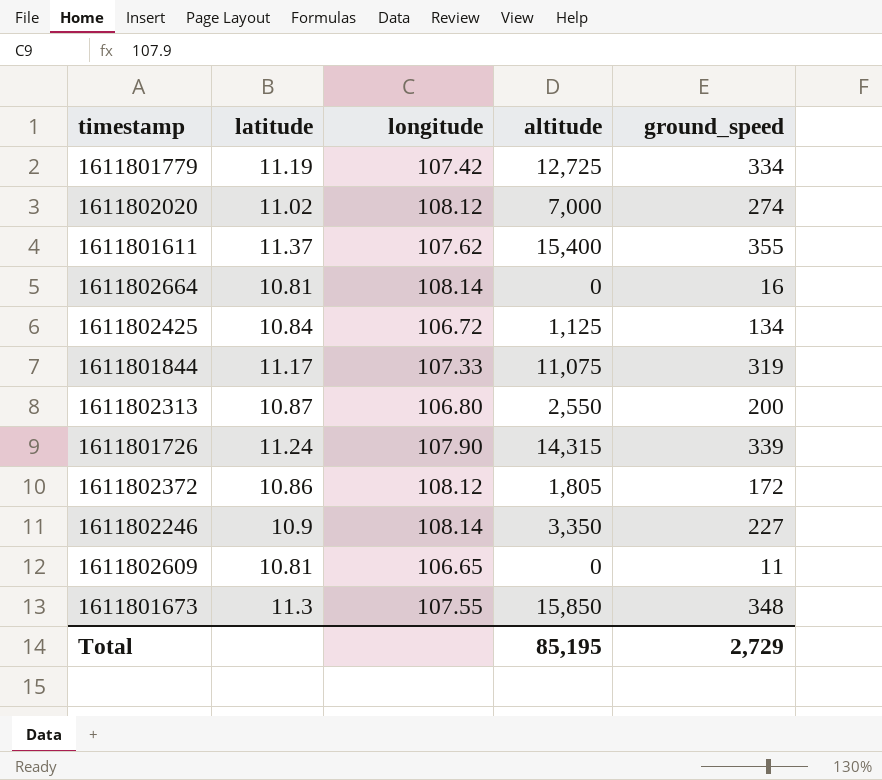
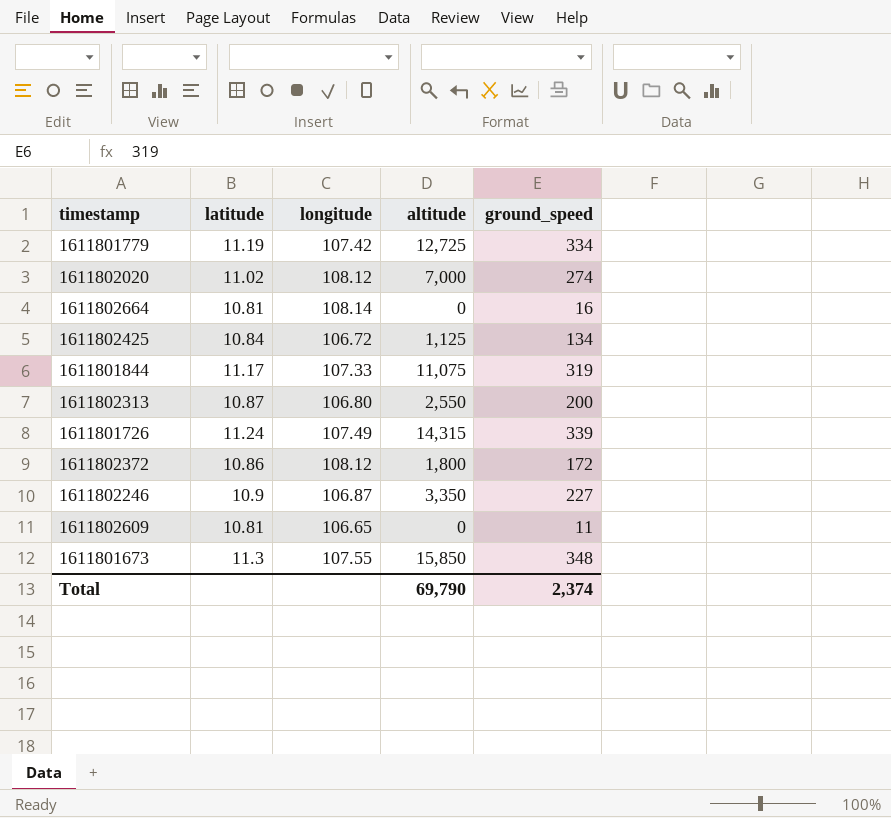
row 1611801611: 11.37 | 107.62 | 15,400 | 355 -> none
1611801726 | longitude: 107.90 -> 107.49
1611802372 | altitude: 1,805 -> 1,800
1611802246 | longitude: 108.14 -> 106.87
Total | altitude: 85,195 -> 69,790
Total | ground_speed: 2,729 -> 2,374

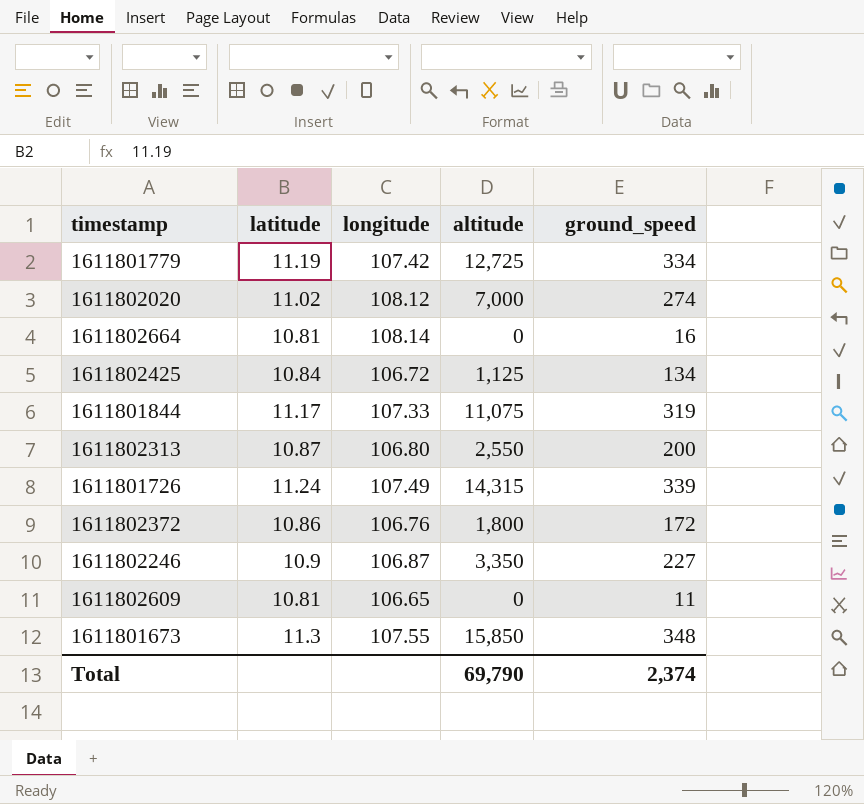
1611802372 | longitude: 108.12 -> 106.76

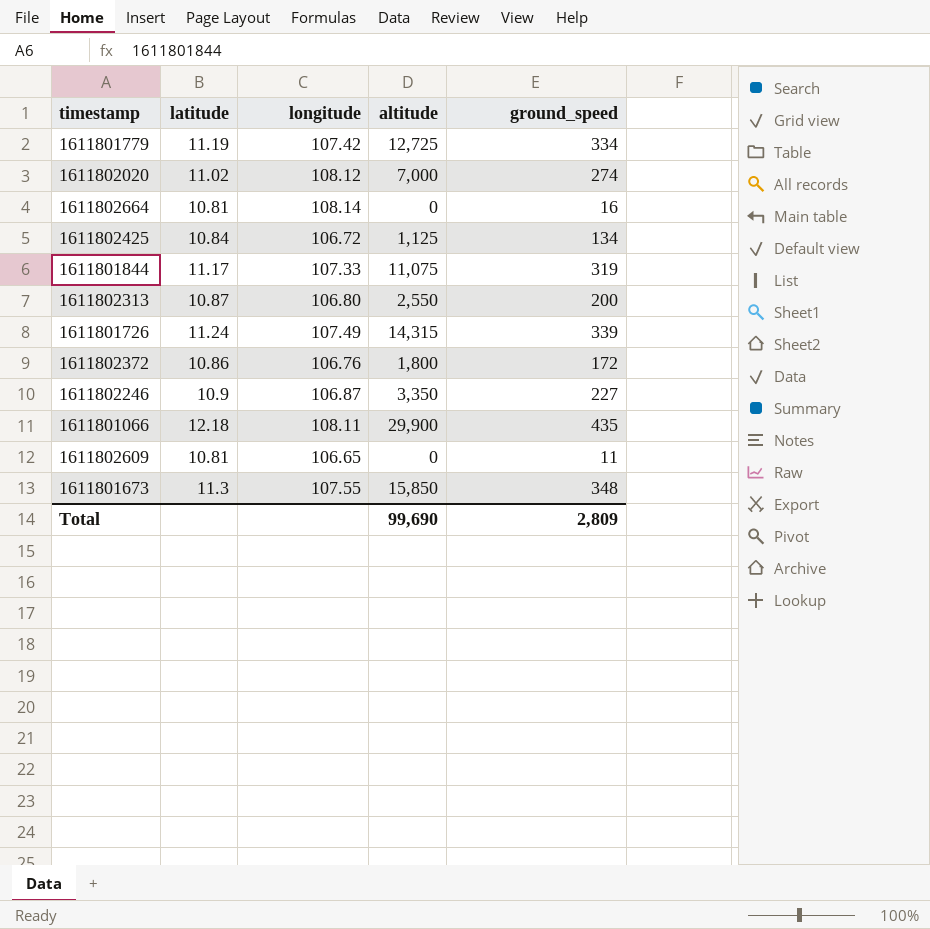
row 1611801066: none -> 12.18 | 108.11 | 29,900 | 435
Total | altitude: 69,790 -> 99,690
Total | ground_speed: 2,374 -> 2,809

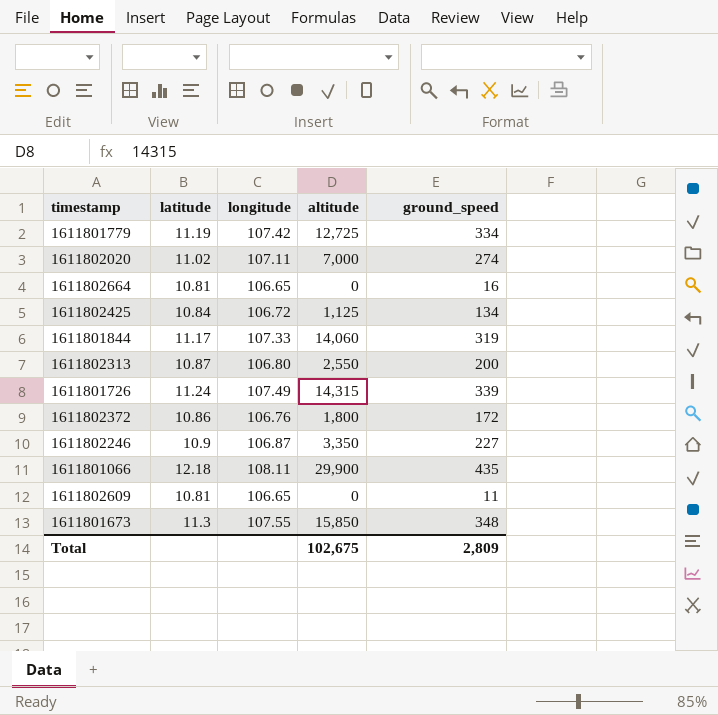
1611802020 | longitude: 108.12 -> 107.11
1611802664 | longitude: 108.14 -> 106.65
1611801844 | altitude: 11,075 -> 14,060
Total | altitude: 99,690 -> 102,675

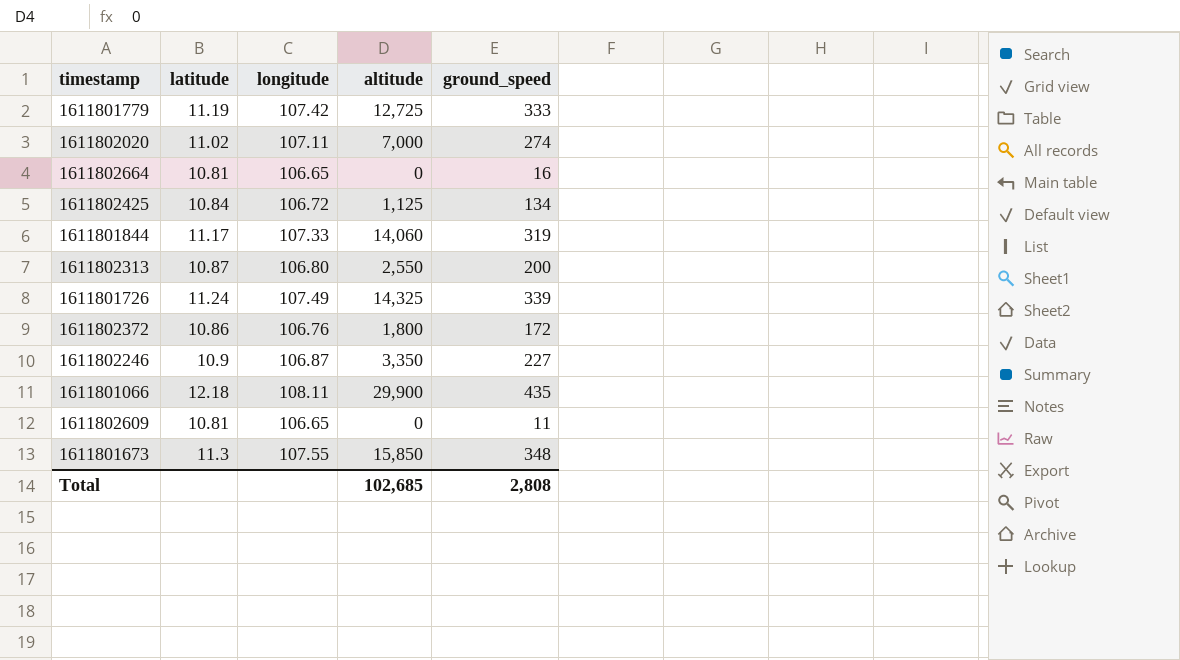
1611801779 | ground_speed: 334 -> 333
1611801726 | altitude: 14,315 -> 14,325
Total | altitude: 102,675 -> 102,685
Total | ground_speed: 2,809 -> 2,808

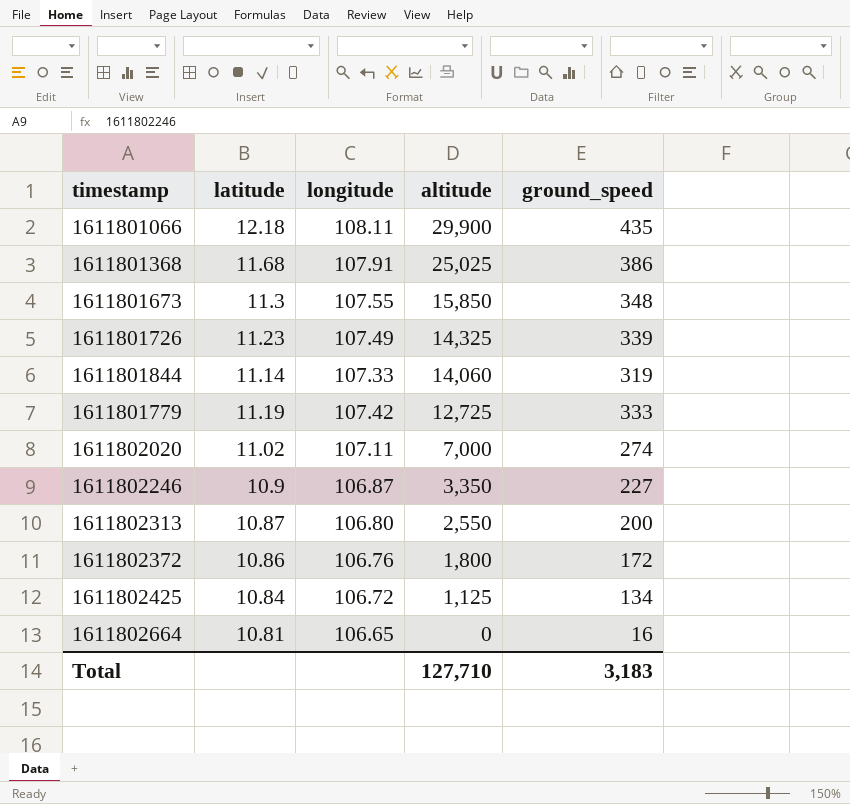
row order: none -> altitude descending
row 1611802609: 10.81 | 106.65 | 0 | 11 -> none
row 1611801368: none -> 11.68 | 107.91 | 25,025 | 386
1611801726 | latitude: 11.24 -> 11.23
1611801844 | latitude: 11.17 -> 11.14
Total | altitude: 102,685 -> 127,710
Total | ground_speed: 2,808 -> 3,183

